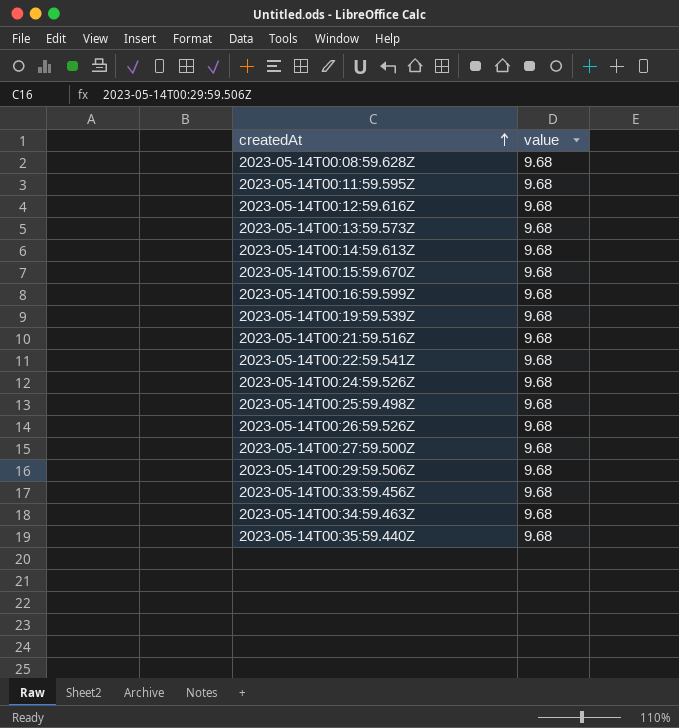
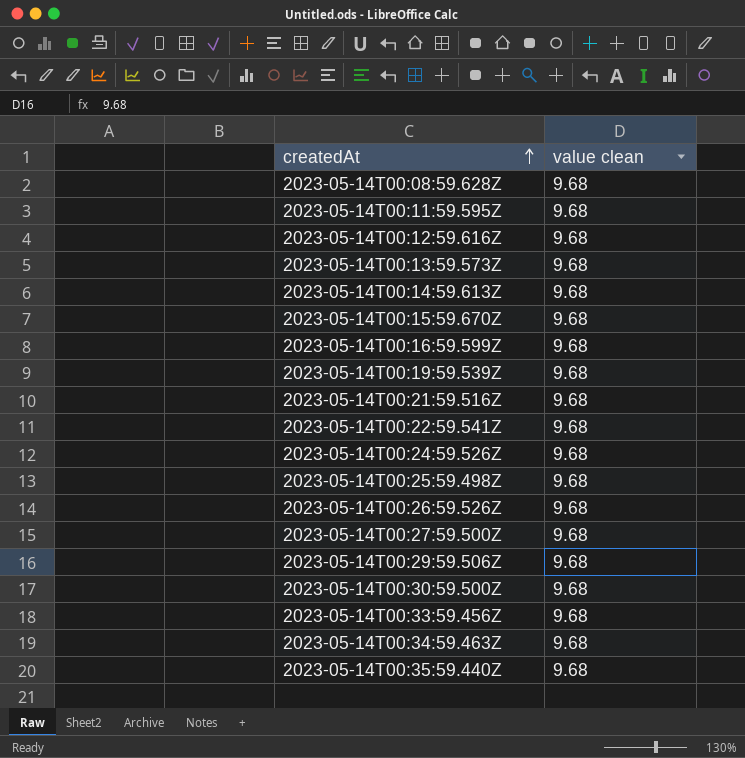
column name: value -> value clean
row 2023-05-14T00:30:59.500Z: none -> 9.68

